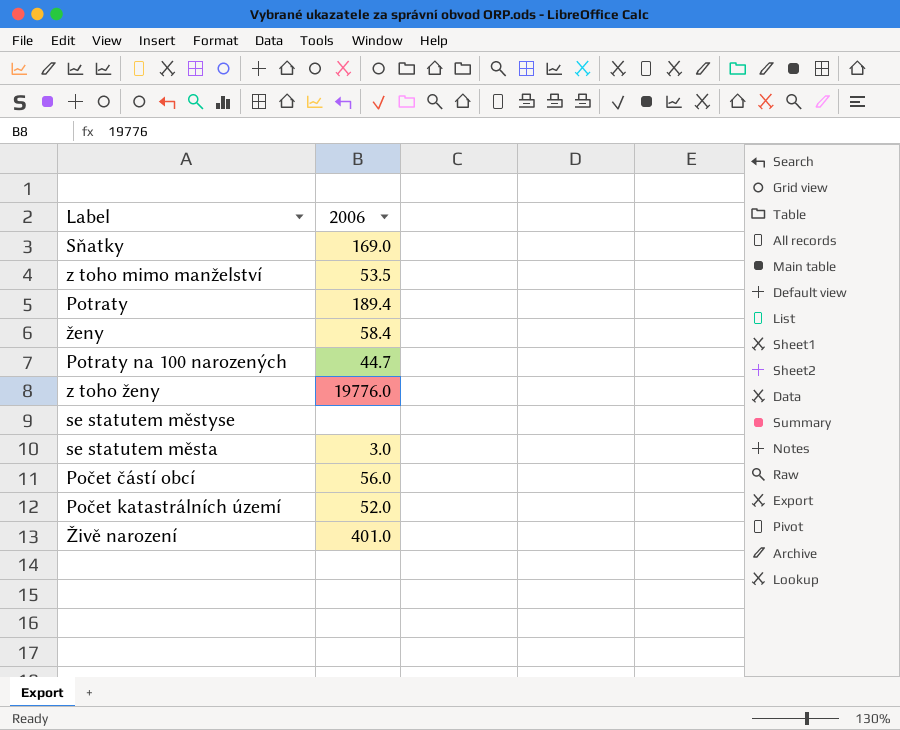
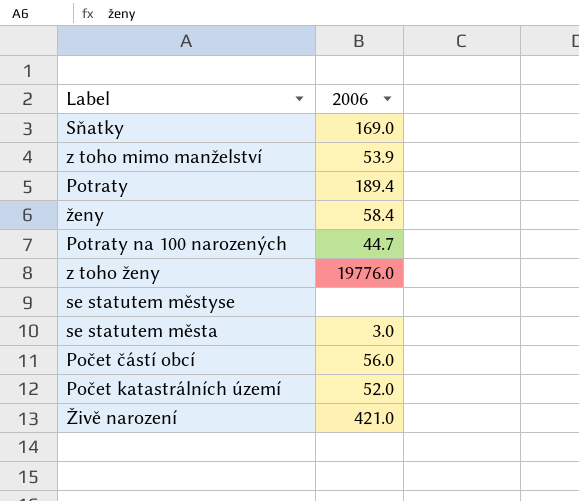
z toho mimo manželství | 2006: 53.5 -> 53.9
Živě narození | 2006: 401.0 -> 421.0

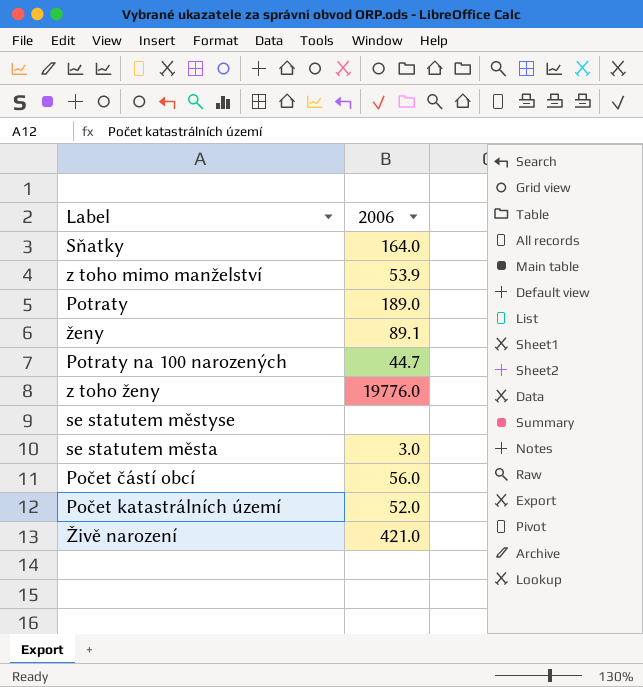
Sňatky | 2006: 169.0 -> 164.0
Potraty | 2006: 189.4 -> 189.0
ženy | 2006: 58.4 -> 89.1

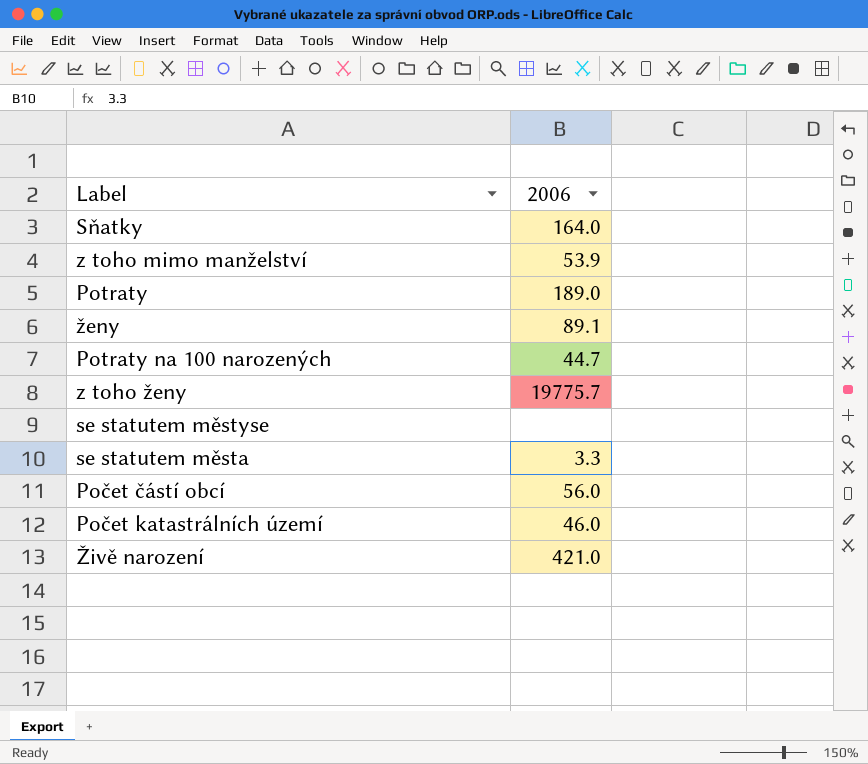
z toho ženy | 2006: 19776.0 -> 19775.7
se statutem města | 2006: 3.0 -> 3.3
Počet katastrálních území | 2006: 52.0 -> 46.0

